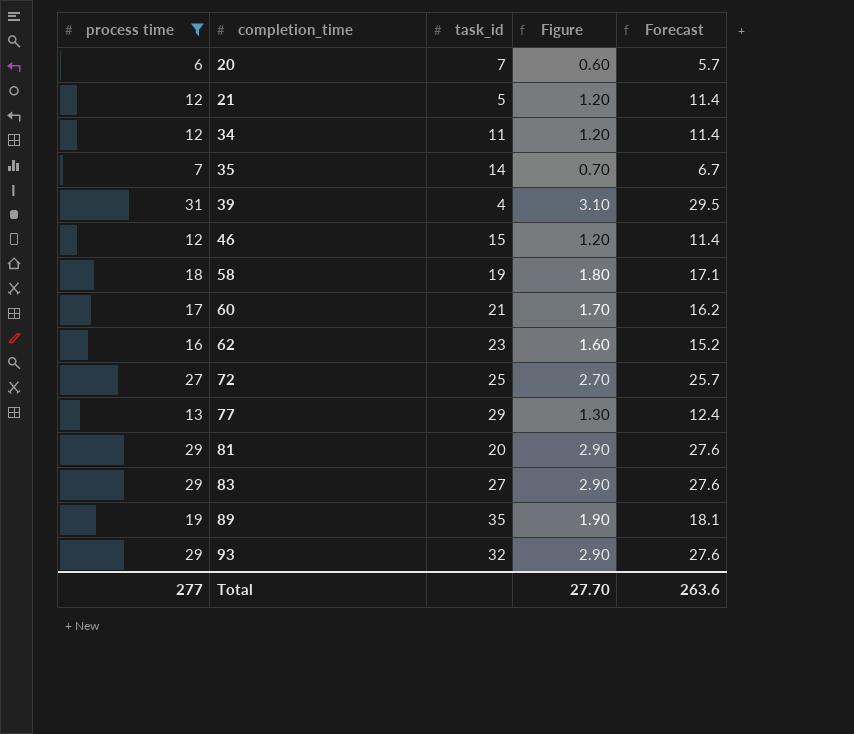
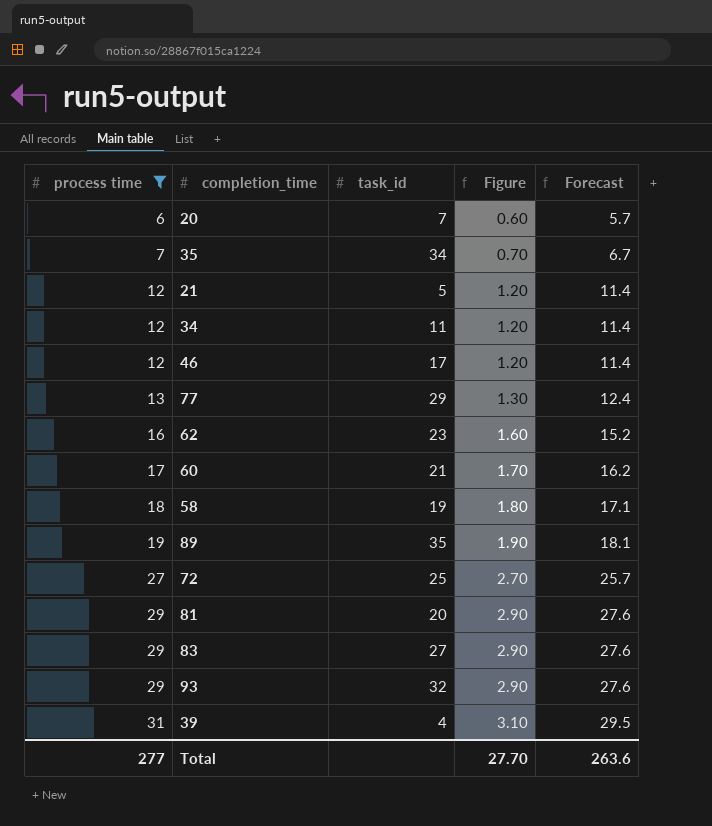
row order: completion_time ascending -> process time ascending
35 | task_id: 14 -> 34
46 | task_id: 15 -> 17

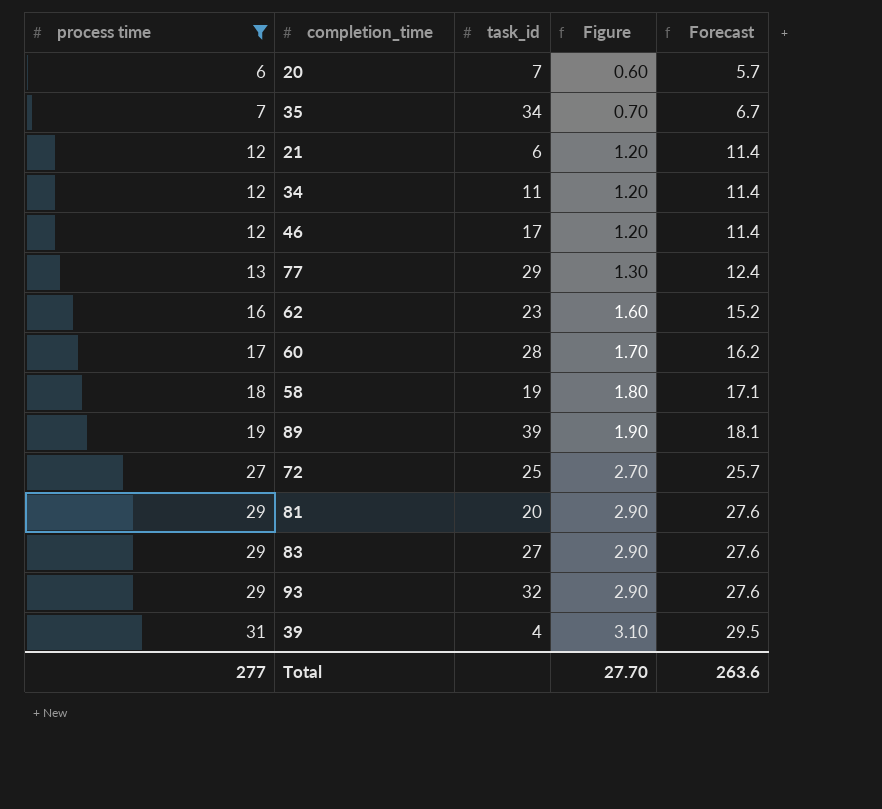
21 | task_id: 5 -> 6
60 | task_id: 21 -> 28
89 | task_id: 35 -> 39

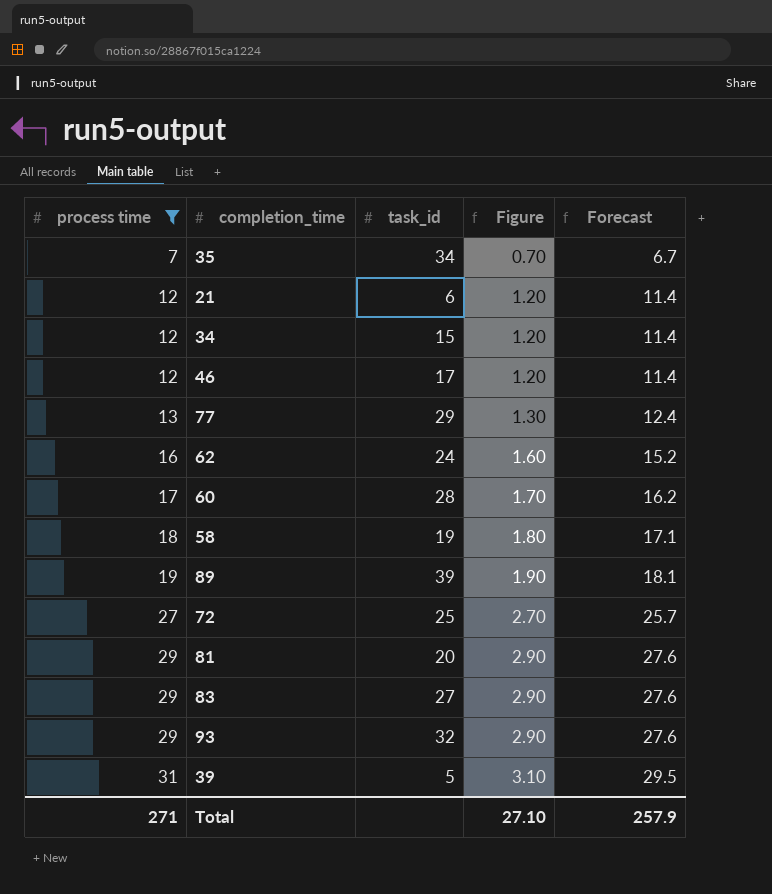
row 20: 6 | 7 | 0.60 | 5.7 -> none
34 | task_id: 11 -> 15
62 | task_id: 23 -> 24
39 | task_id: 4 -> 5
Total | process time: 277 -> 271
Total | Figure: 27.70 -> 27.10
Total | Forecast: 263.6 -> 257.9

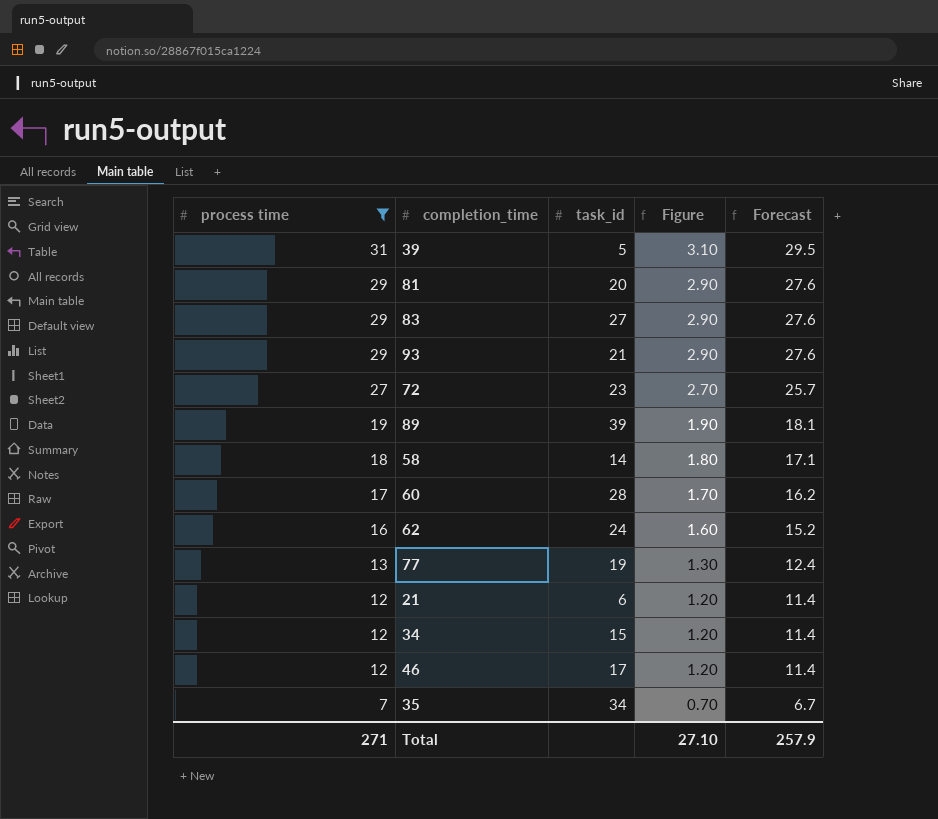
row order: process time ascending -> process time descending
93 | task_id: 32 -> 21
72 | task_id: 25 -> 23
58 | task_id: 19 -> 14
77 | task_id: 29 -> 19

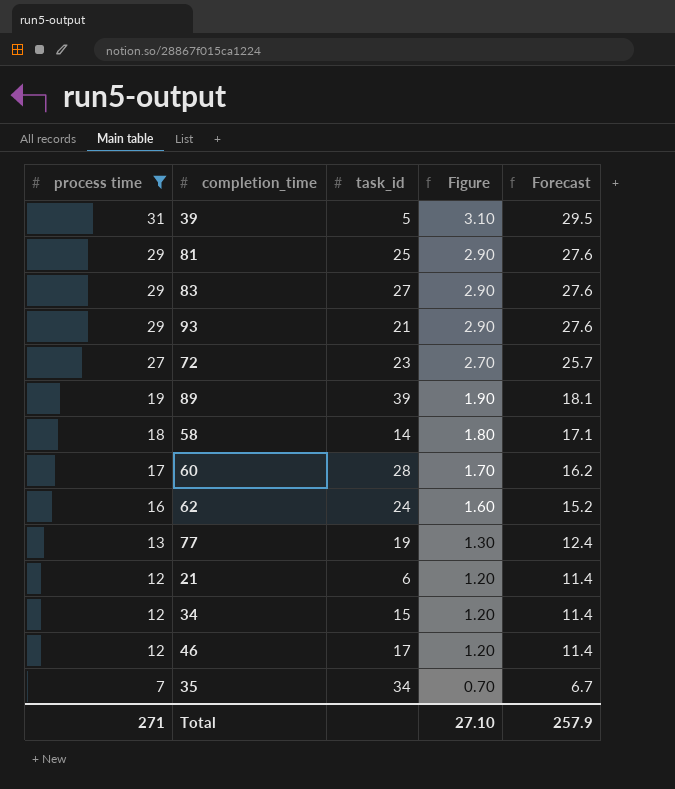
81 | task_id: 20 -> 25

